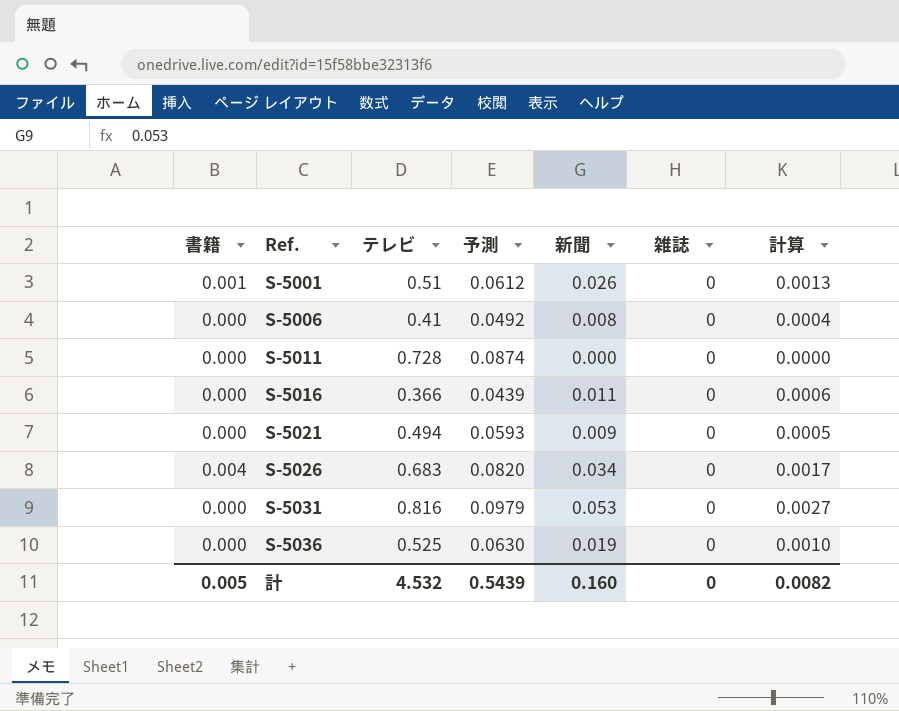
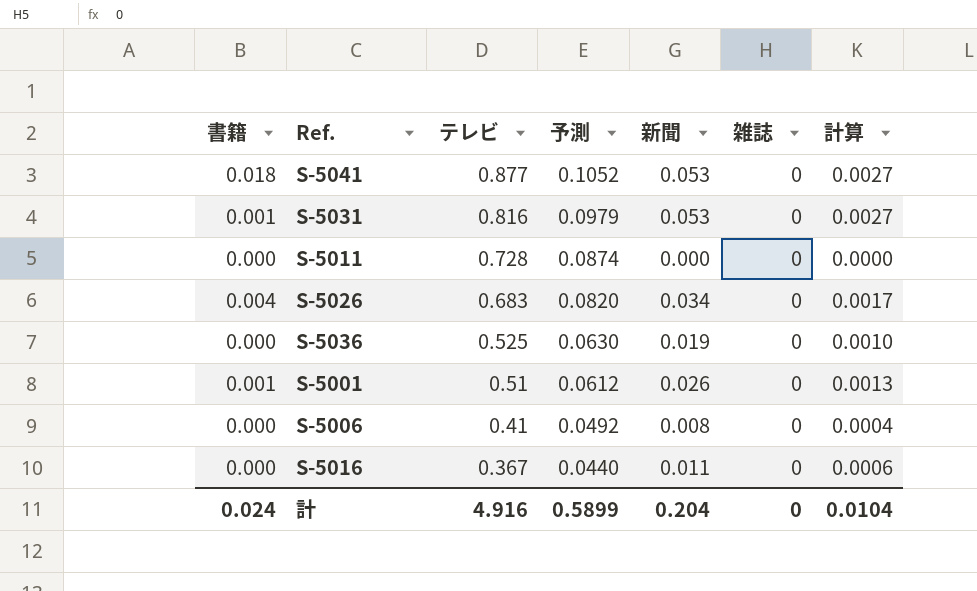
row order: Ref. ascending -> テレビ descending
row S-5021: 0.000 | 0.494 | 0.0593 | 0.009 | 0 | 0.0005 -> none
row S-5041: none -> 0.018 | 0.877 | 0.1052 | 0.053 | 0 | 0.0027
S-5031 | 書籍: 0.000 -> 0.001
S-5016 | テレビ: 0.366 -> 0.367
S-5016 | 予測: 0.0439 -> 0.0440
計 | 書籍: 0.005 -> 0.024
計 | テレビ: 4.532 -> 4.916
計 | 予測: 0.5439 -> 0.5899
計 | 新聞: 0.160 -> 0.204
計 | 計算: 0.0082 -> 0.0104

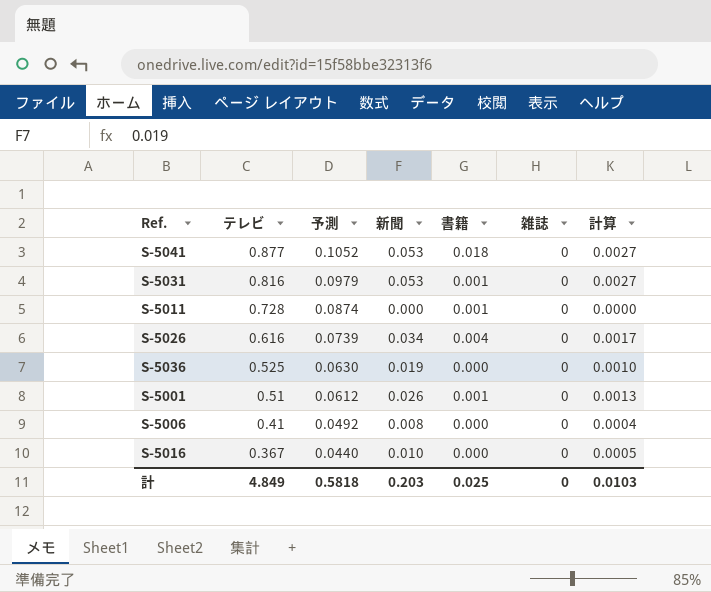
column 書籍 | position: 1 -> 5
S-5011 | 書籍: 0.000 -> 0.001
S-5026 | テレビ: 0.683 -> 0.616
S-5026 | 予測: 0.0820 -> 0.0739
S-5016 | 新聞: 0.011 -> 0.010
S-5016 | 計算: 0.0006 -> 0.0005
計 | テレビ: 4.916 -> 4.849
計 | 予測: 0.5899 -> 0.5818
計 | 新聞: 0.204 -> 0.203
計 | 書籍: 0.024 -> 0.025
計 | 計算: 0.0104 -> 0.0103

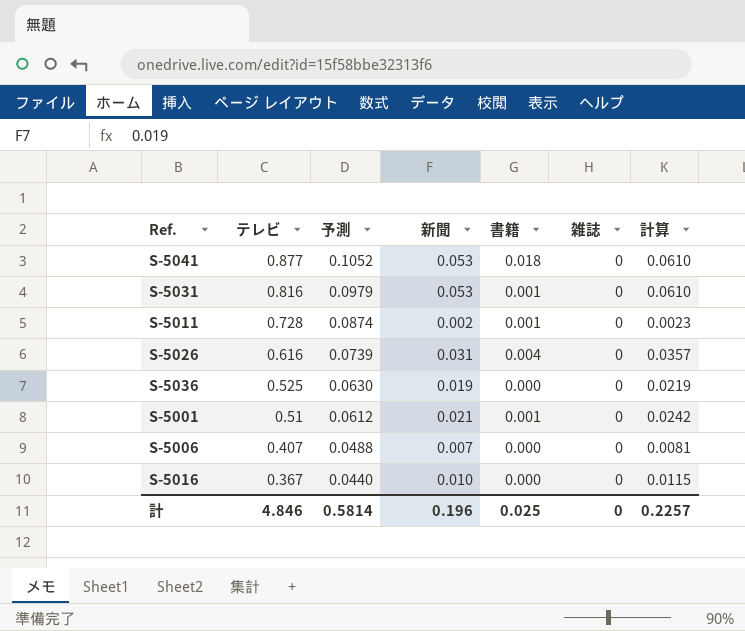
column 計算 | formula: [新聞] * 0.05 -> [新聞] * 1.15
S-5011 | 新聞: 0.000 -> 0.002
S-5026 | 新聞: 0.034 -> 0.031
S-5001 | 新聞: 0.026 -> 0.021
S-5006 | テレビ: 0.41 -> 0.407
S-5006 | 予測: 0.0492 -> 0.0488
S-5006 | 新聞: 0.008 -> 0.007
計 | テレビ: 4.849 -> 4.846
計 | 予測: 0.5818 -> 0.5814
計 | 新聞: 0.203 -> 0.196
計 | 計算: 0.0103 -> 0.2257

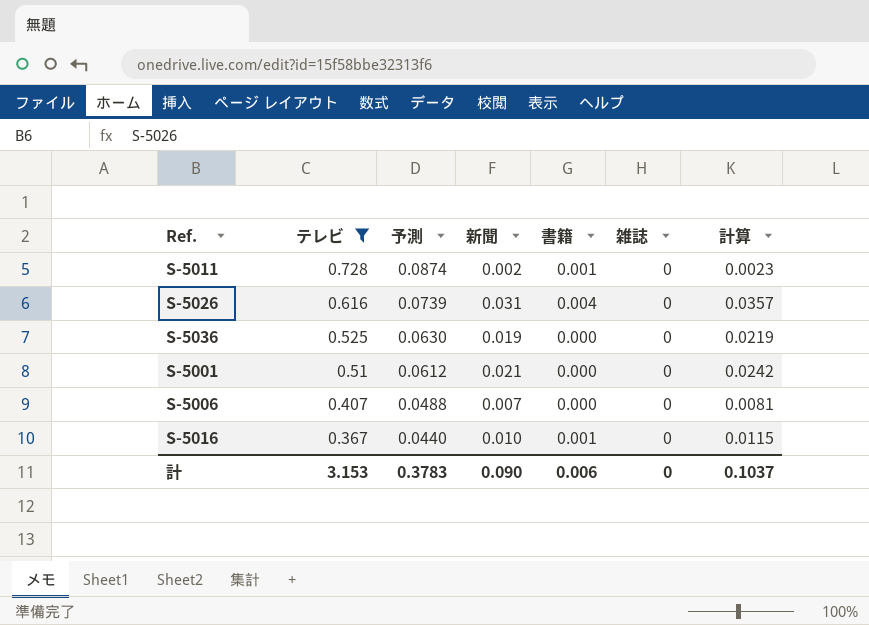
filter: none -> テレビ <= 0.728
S-5001 | 書籍: 0.001 -> 0.000
S-5016 | 書籍: 0.000 -> 0.001
計 | テレビ: 4.846 -> 3.153
計 | 予測: 0.5814 -> 0.3783
計 | 新聞: 0.196 -> 0.090
計 | 書籍: 0.025 -> 0.006
計 | 計算: 0.2257 -> 0.1037

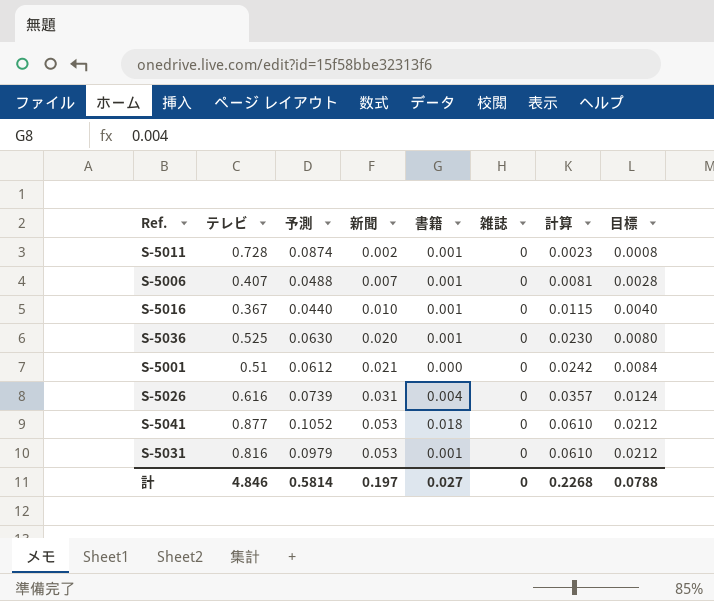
filter: テレビ <= 0.728 -> none
row order: テレビ descending -> 新聞 ascending
column 目標 | formula: none -> [新聞] * 0.4
S-5006 | 書籍: 0.000 -> 0.001
S-5036 | 新聞: 0.019 -> 0.020
S-5036 | 書籍: 0.000 -> 0.001
S-5036 | 計算: 0.0219 -> 0.0230
計 | テレビ: 3.153 -> 4.846
計 | 予測: 0.3783 -> 0.5814
計 | 新聞: 0.090 -> 0.197
計 | 書籍: 0.006 -> 0.027
計 | 計算: 0.1037 -> 0.2268

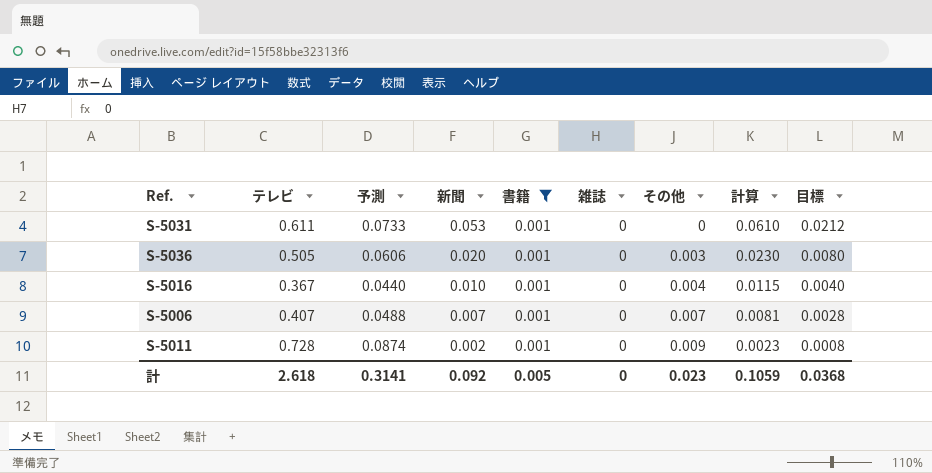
filter: none -> 書籍 = 0.001
row order: 新聞 ascending -> 新聞 descending
column その他 | position: none -> 7
S-5031 | テレビ: 0.816 -> 0.611
S-5031 | 予測: 0.0979 -> 0.0733
S-5036 | テレビ: 0.525 -> 0.505
S-5036 | 予測: 0.0630 -> 0.0606
計 | テレビ: 4.846 -> 2.618
計 | 予測: 0.5814 -> 0.3141
計 | 新聞: 0.197 -> 0.092
計 | 書籍: 0.027 -> 0.005
計 | 計算: 0.2268 -> 0.1059
計 | 目標: 0.0788 -> 0.0368

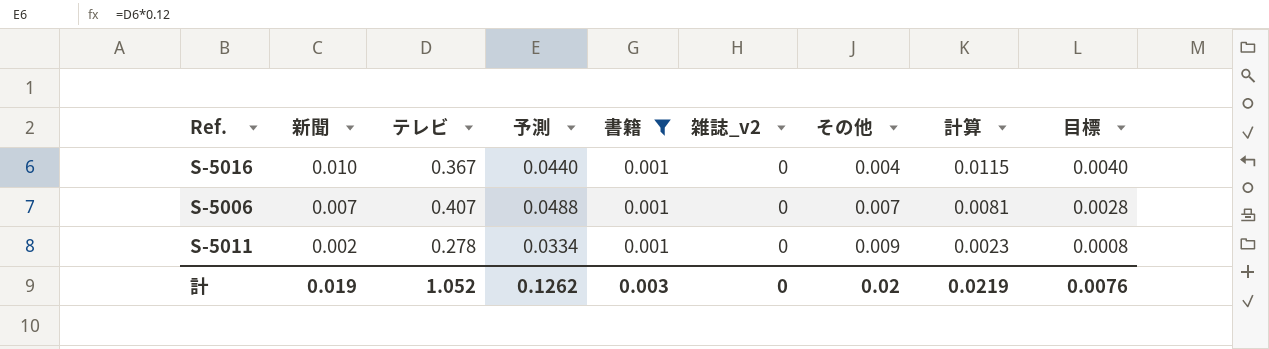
column 新聞 | position: 4 -> 2
column name: 雑誌 -> 雑誌_v2
row S-5031: 0.611 | 0.0733 | 0.053 | 0.001 | 0 | 0 | 0.0610 | 0.0212 -> none
row S-5036: 0.505 | 0.0606 | 0.020 | 0.001 | 0 | 0.003 | 0.0230 | 0.0080 -> none
S-5011 | テレビ: 0.728 -> 0.278
S-5011 | 予測: 0.0874 -> 0.0334
計 | 新聞: 0.092 -> 0.019
計 | テレビ: 2.618 -> 1.052
計 | 予測: 0.3141 -> 0.1262
計 | 書籍: 0.005 -> 0.003
計 | その他: 0.023 -> 0.02
計 | 計算: 0.1059 -> 0.0219
計 | 目標: 0.0368 -> 0.0076

